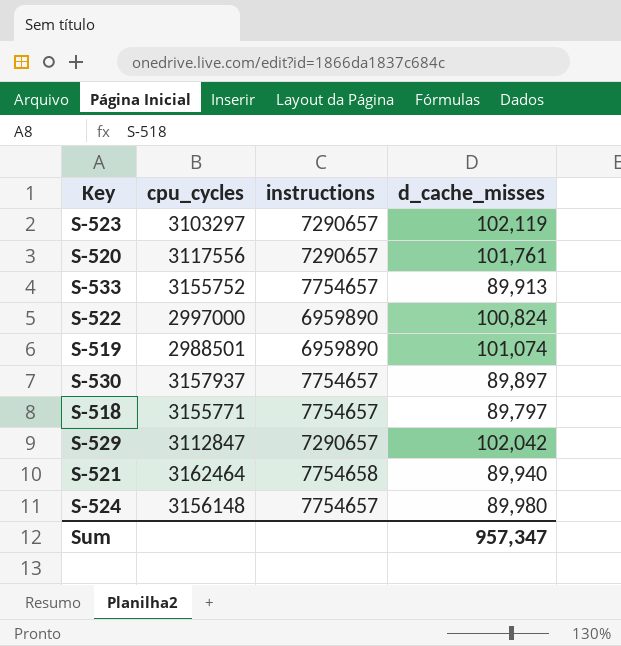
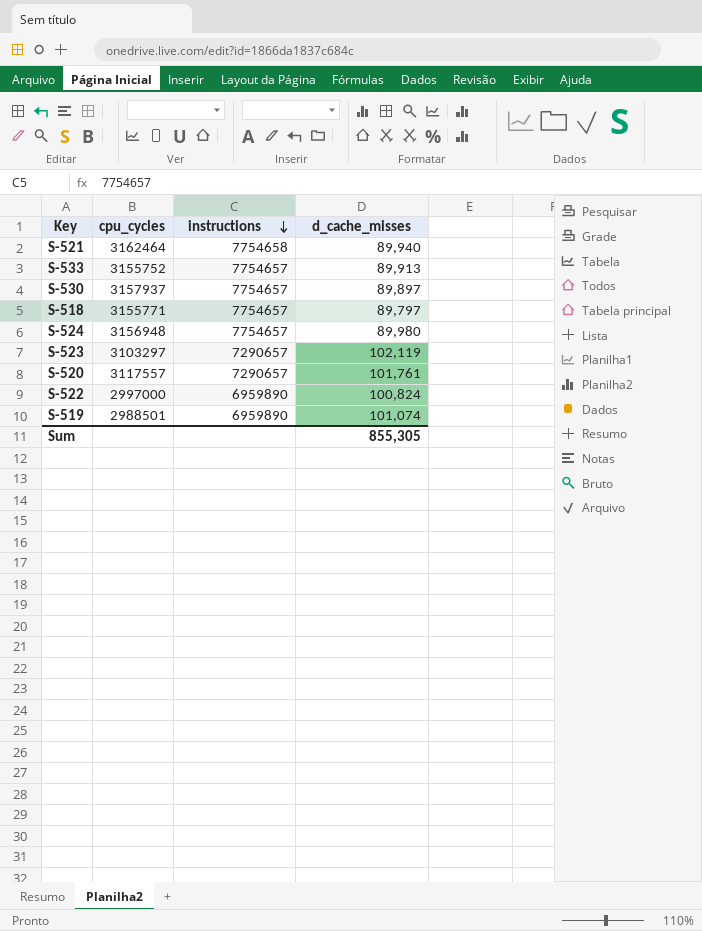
row order: none -> instructions descending
row S-529: 3112847 | 7290657 | 102,042 -> none
S-524 | cpu_cycles: 3156148 -> 3156948
S-520 | cpu_cycles: 3117556 -> 3117557
Sum | d_cache_misses: 957,347 -> 855,305

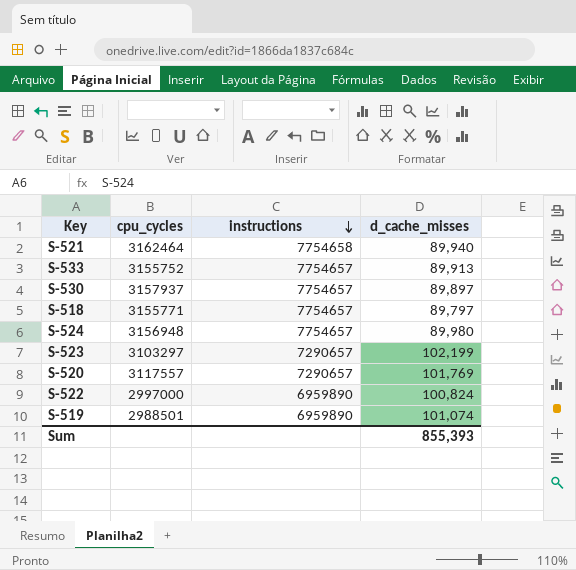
S-523 | d_cache_misses: 102,119 -> 102,199
S-520 | d_cache_misses: 101,761 -> 101,769
Sum | d_cache_misses: 855,305 -> 855,393

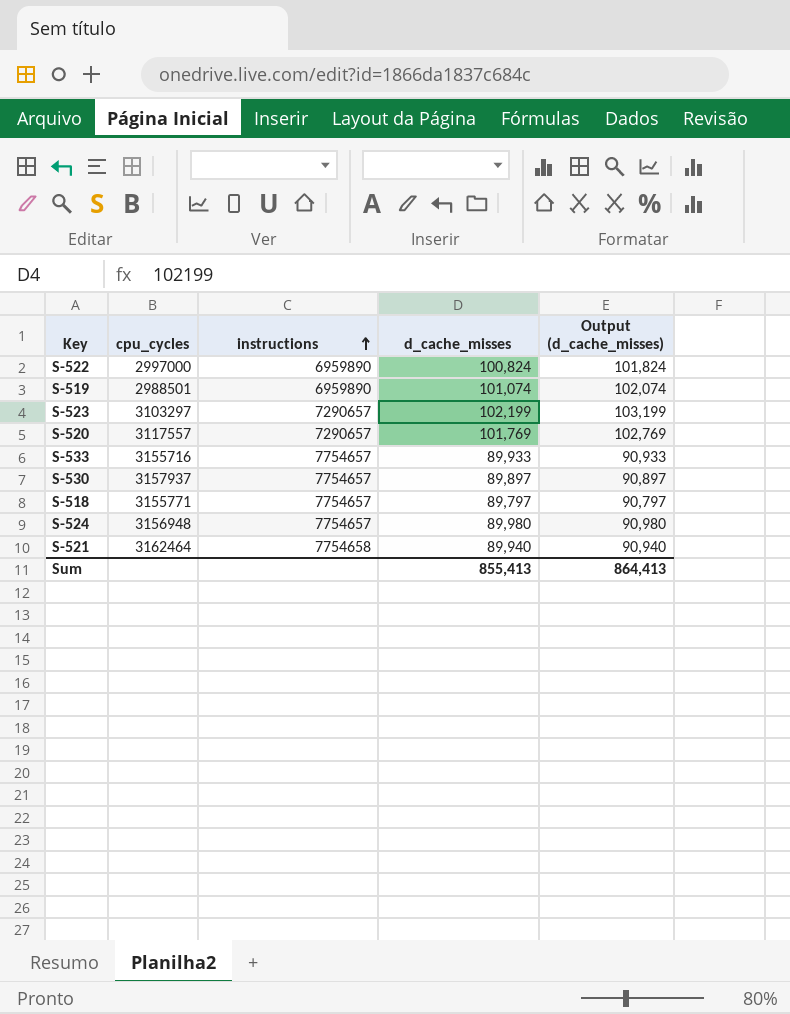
row order: instructions descending -> instructions ascending
column Output (d_cache_misses) | formula: none -> [d_cache_misses] + 1000
S-533 | cpu_cycles: 3155752 -> 3155716
S-533 | d_cache_misses: 89,913 -> 89,933
Sum | d_cache_misses: 855,393 -> 855,413

